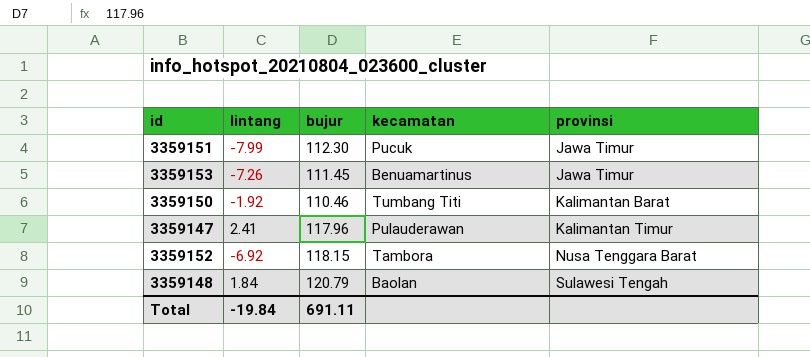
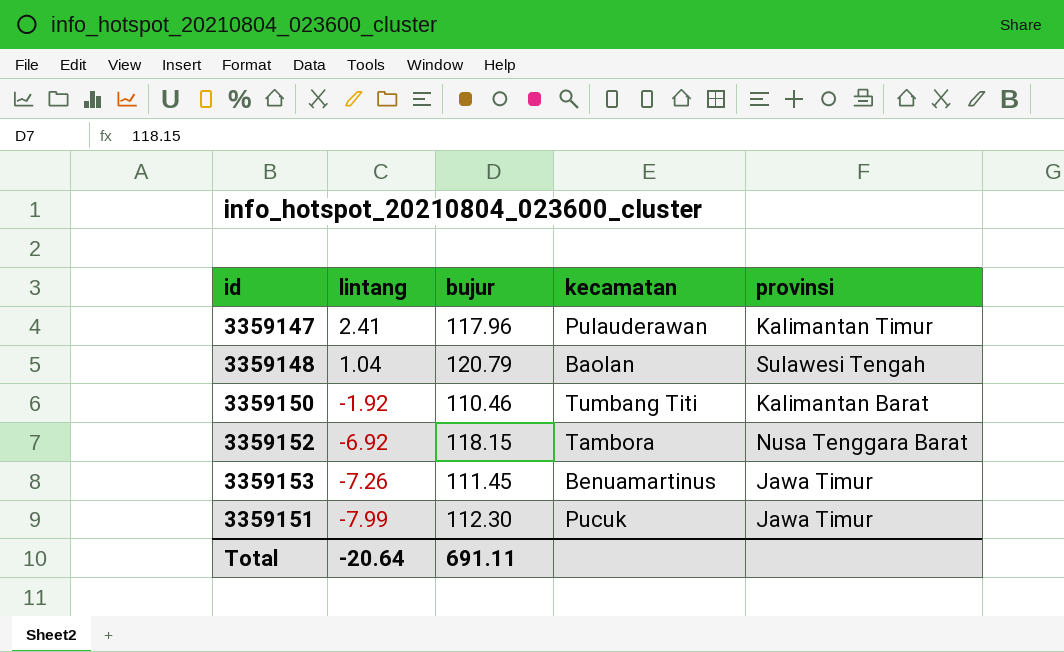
row order: provinsi ascending -> lintang descending
3359148 | lintang: 1.84 -> 1.04
Total | lintang: -19.84 -> -20.64

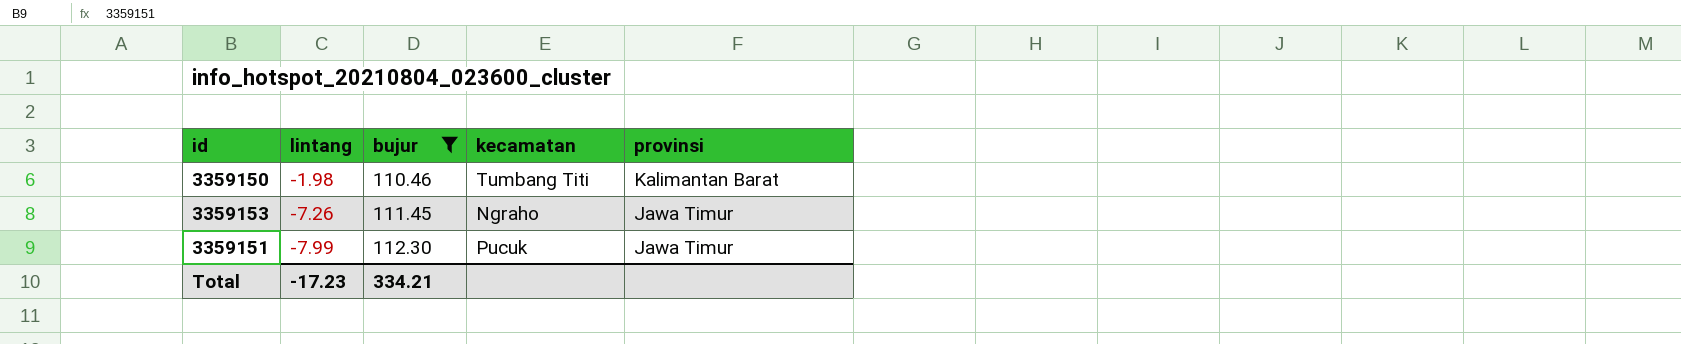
filter: none -> bujur <= 112.30
3359150 | lintang: -1.92 -> -1.98
3359153 | kecamatan: Benuamartinus -> Ngraho
Total | lintang: -20.64 -> -17.23
Total | bujur: 691.11 -> 334.21

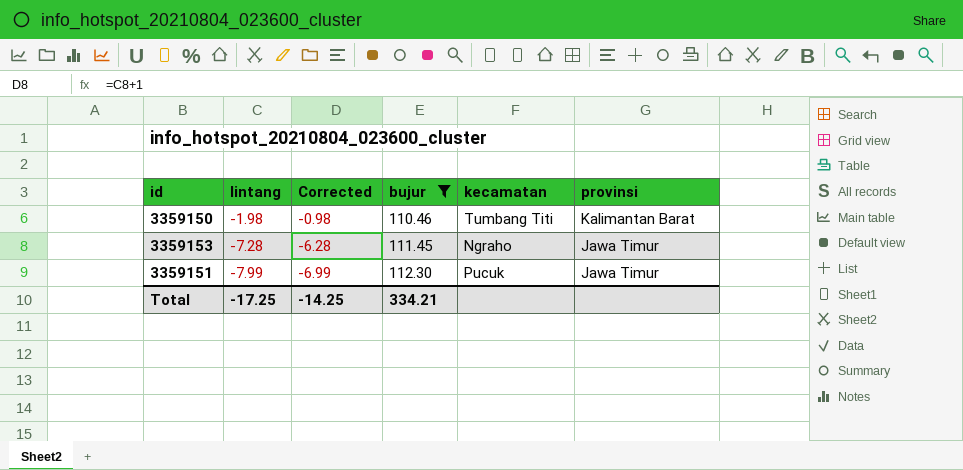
column Corrected | formula: none -> [lintang] + 1
3359153 | lintang: -7.26 -> -7.28
Total | lintang: -17.23 -> -17.25

